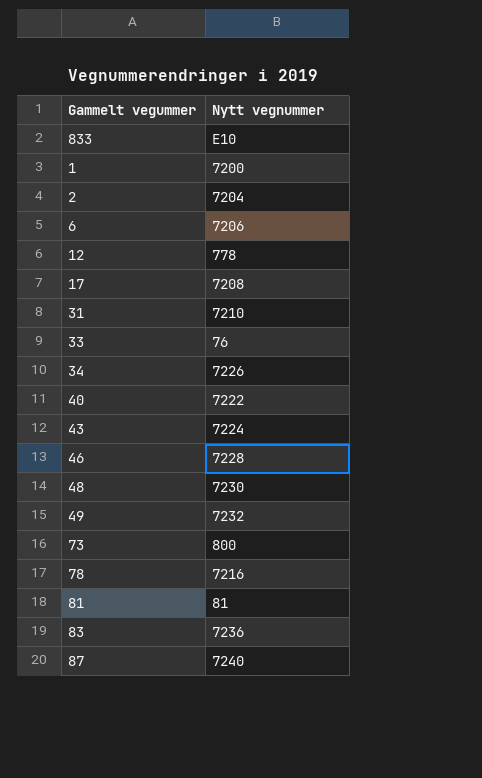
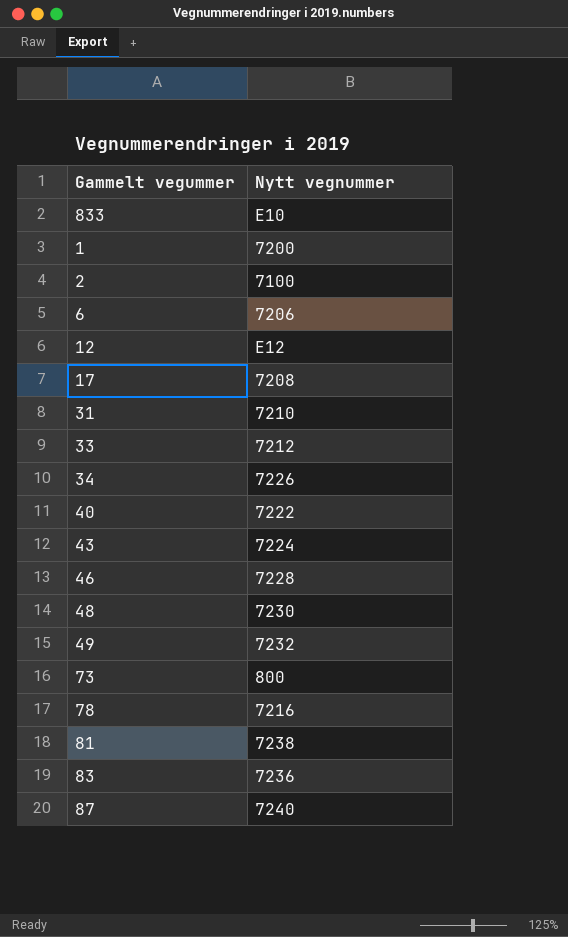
2 | Nytt vegnummer: 7204 -> 7100
12 | Nytt vegnummer: 778 -> E12
33 | Nytt vegnummer: 76 -> 7212
81 | Nytt vegnummer: 81 -> 7238

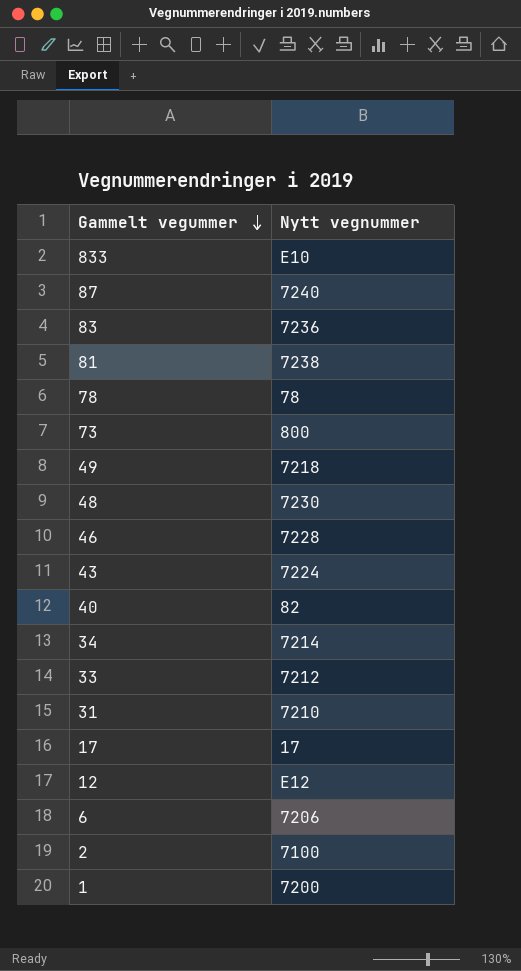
row order: none -> Gammelt vegummer descending
78 | Nytt vegnummer: 7216 -> 78
49 | Nytt vegnummer: 7232 -> 7218
40 | Nytt vegnummer: 7222 -> 82
34 | Nytt vegnummer: 7226 -> 7214
17 | Nytt vegnummer: 7208 -> 17

